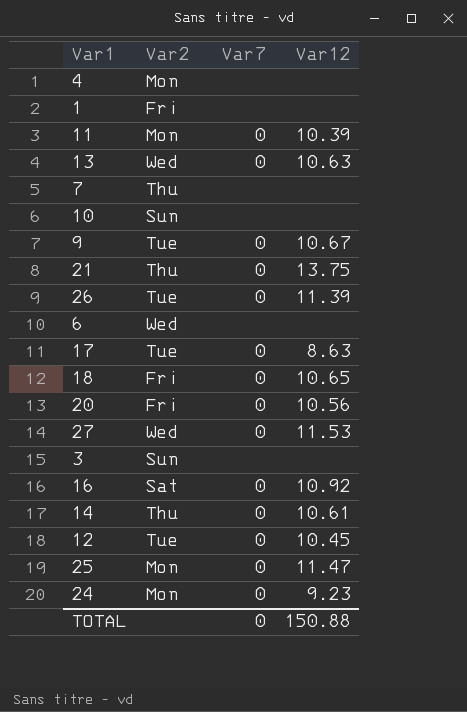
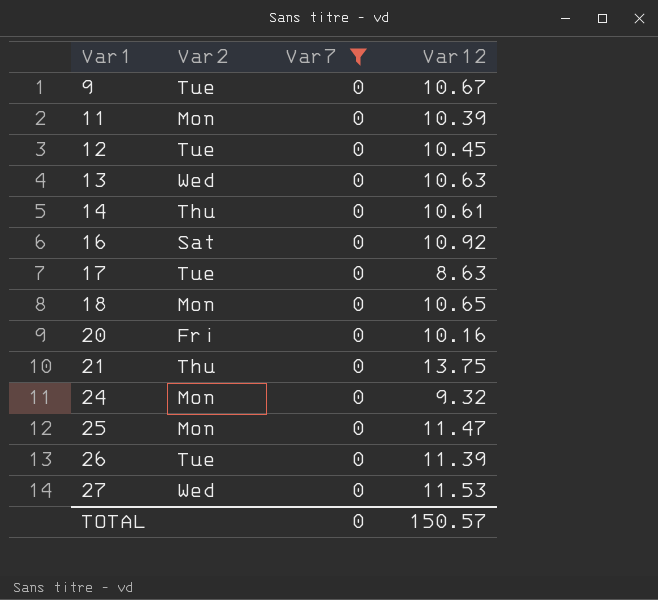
filter: none -> Var7 = 0
row order: none -> Var1 ascending
18 | Var2: Fri -> Mon
20 | Var12: 10.56 -> 10.16
24 | Var12: 9.23 -> 9.32
TOTAL | Var12: 150.88 -> 150.57

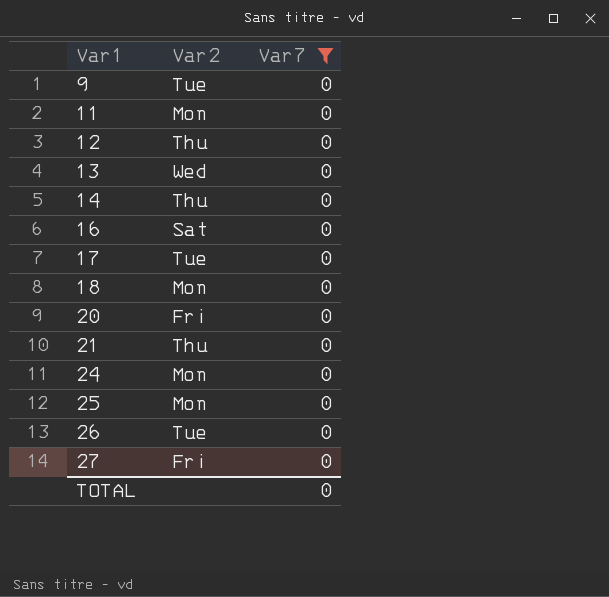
column Var12 | position: 4 -> none
12 | Var2: Tue -> Thu
27 | Var2: Wed -> Fri

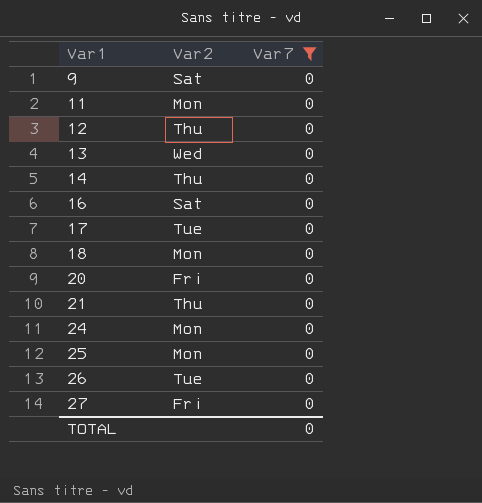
9 | Var2: Tue -> Sat

